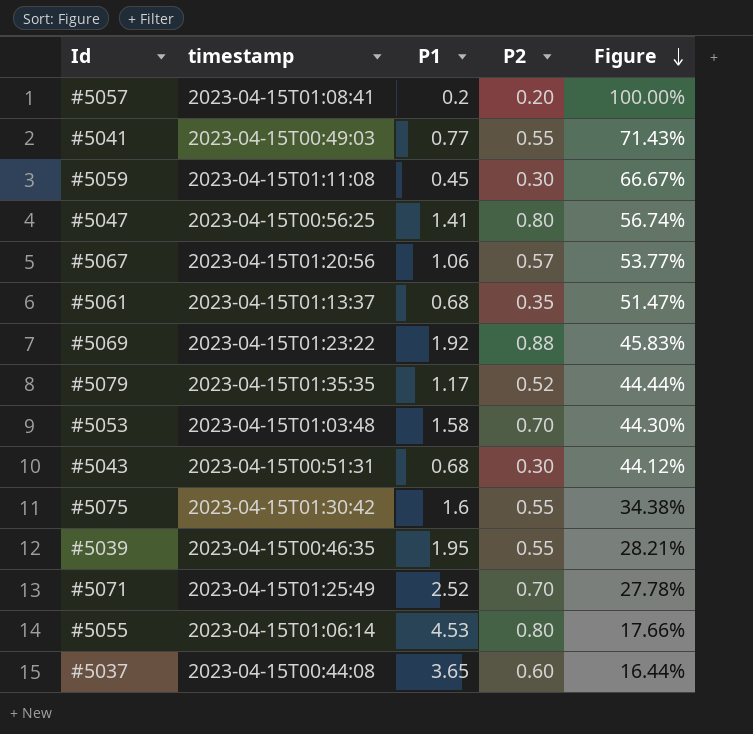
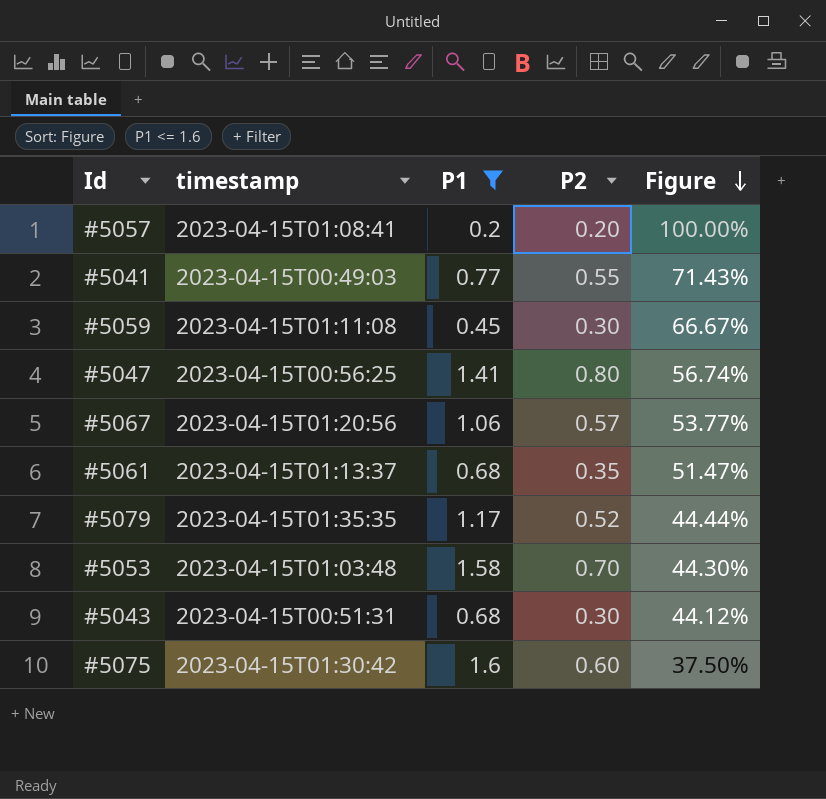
filter: none -> P1 <= 1.6
#5075 | P2: 0.55 -> 0.60
#5075 | Figure: 34.38% -> 37.50%

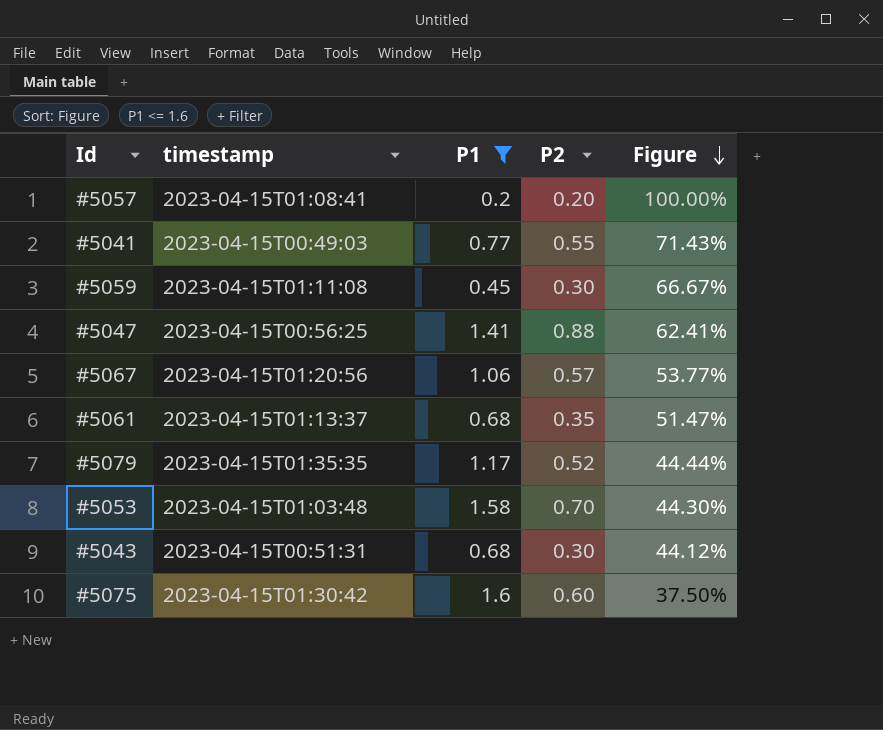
#5047 | P2: 0.80 -> 0.88
#5047 | Figure: 56.74% -> 62.41%

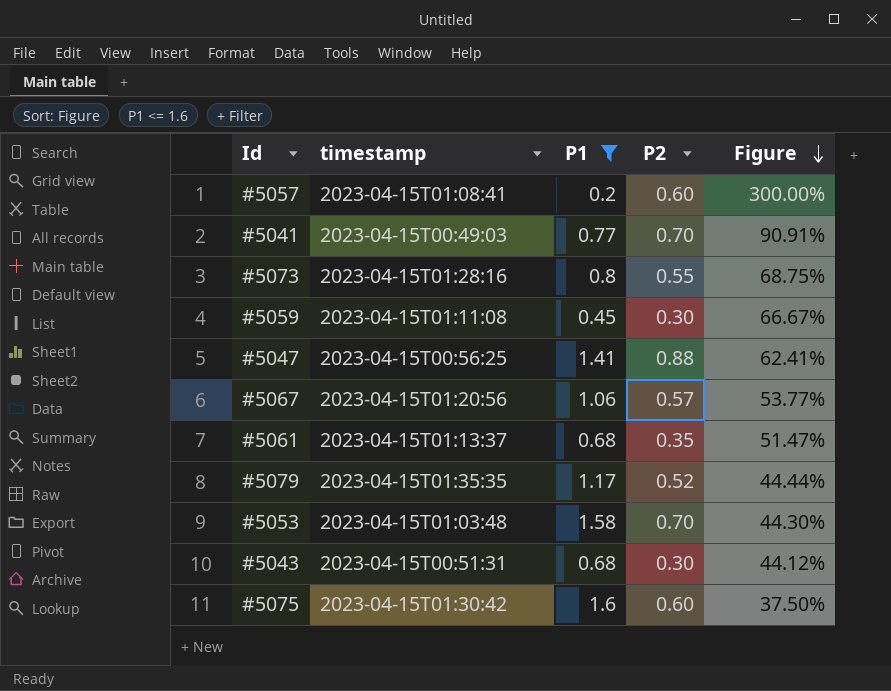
#5057 | P2: 0.20 -> 0.60
#5057 | Figure: 100.00% -> 300.00%
#5041 | P2: 0.55 -> 0.70
#5041 | Figure: 71.43% -> 90.91%
row #5073: none -> 2023-04-15T01:28:16 | 0.8 | 0.55 | 68.75%

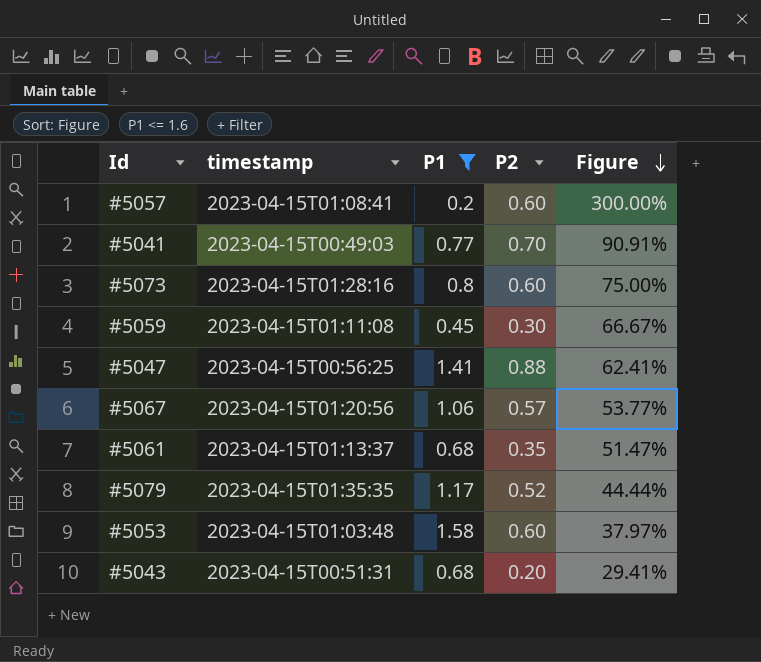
row #5075: 2023-04-15T01:30:42 | 1.6 | 0.60 | 37.50% -> none
#5073 | P2: 0.55 -> 0.60
#5073 | Figure: 68.75% -> 75.00%
#5053 | P2: 0.70 -> 0.60
#5053 | Figure: 44.30% -> 37.97%
#5043 | P2: 0.30 -> 0.20
#5043 | Figure: 44.12% -> 29.41%

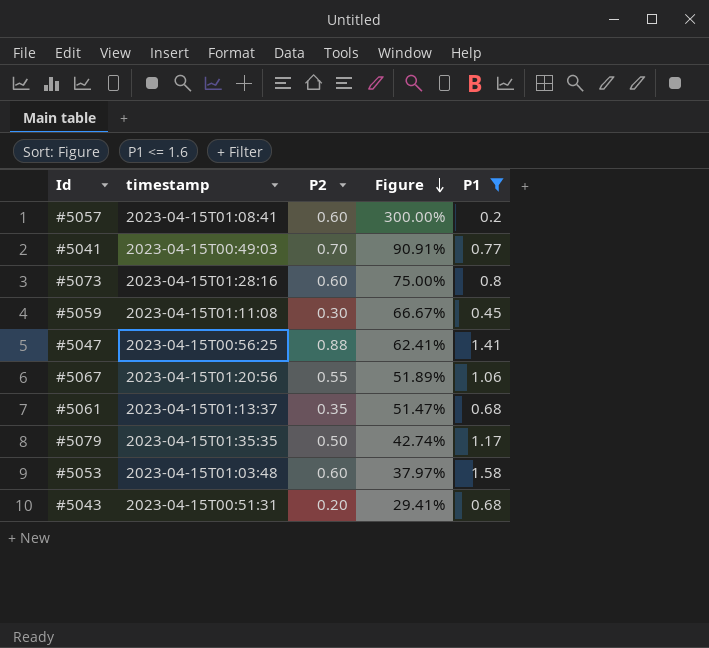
column P1 | position: 3 -> 5
#5067 | P2: 0.57 -> 0.55
#5067 | Figure: 53.77% -> 51.89%
#5079 | P2: 0.52 -> 0.50
#5079 | Figure: 44.44% -> 42.74%

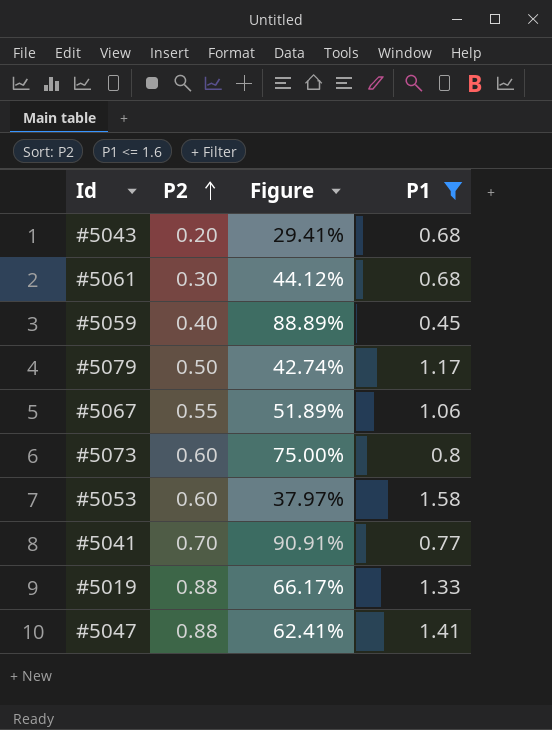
row order: Figure descending -> P2 ascending
column timestamp | position: 2 -> none
row #5057: 2023-04-15T01:08:41 | 0.60 | 300.00% | 0.2 -> none
#5061 | P2: 0.35 -> 0.30
#5061 | Figure: 51.47% -> 44.12%
#5059 | P2: 0.30 -> 0.40
#5059 | Figure: 66.67% -> 88.89%
row #5019: none -> 0.88 | 66.17% | 1.33

